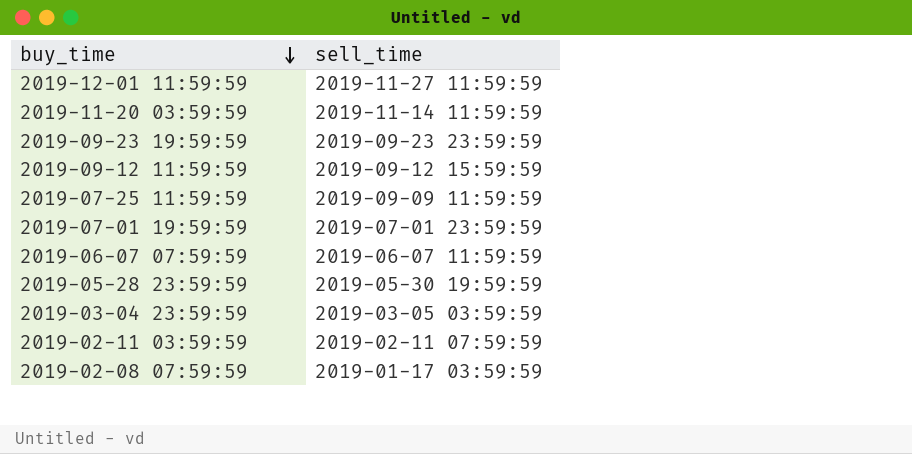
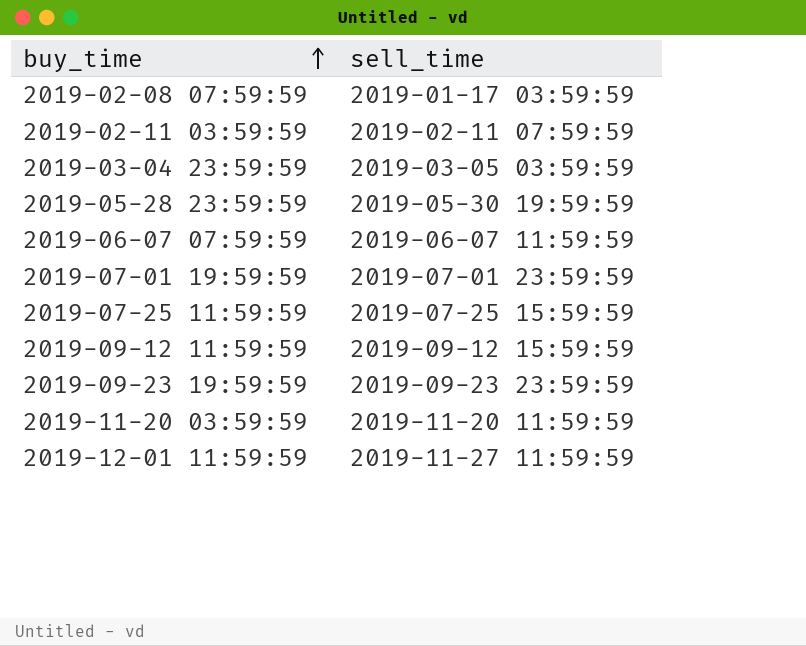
row order: buy_time descending -> buy_time ascending
2019-07-25 11:59:59 | sell_time: 2019-09-09 11:59:59 -> 2019-07-25 15:59:59
2019-11-20 03:59:59 | sell_time: 2019-11-14 11:59:59 -> 2019-11-20 11:59:59

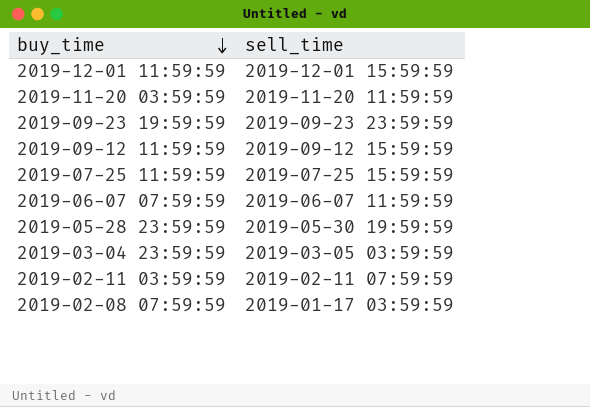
row order: buy_time ascending -> buy_time descending
row 2019-07-01 19:59:59: 2019-07-01 23:59:59 -> none
2019-12-01 11:59:59 | sell_time: 2019-11-27 11:59:59 -> 2019-12-01 15:59:59

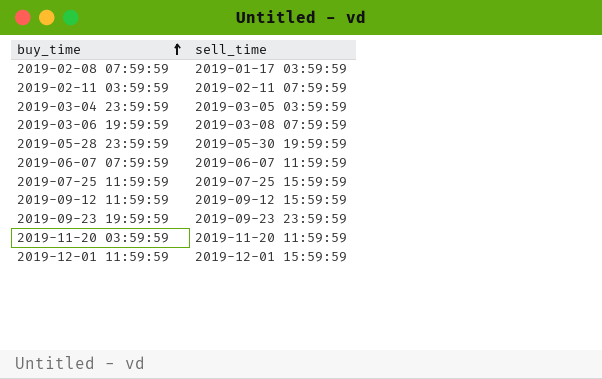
row order: buy_time descending -> buy_time ascending
row 2019-03-06 19:59:59: none -> 2019-03-08 07:59:59

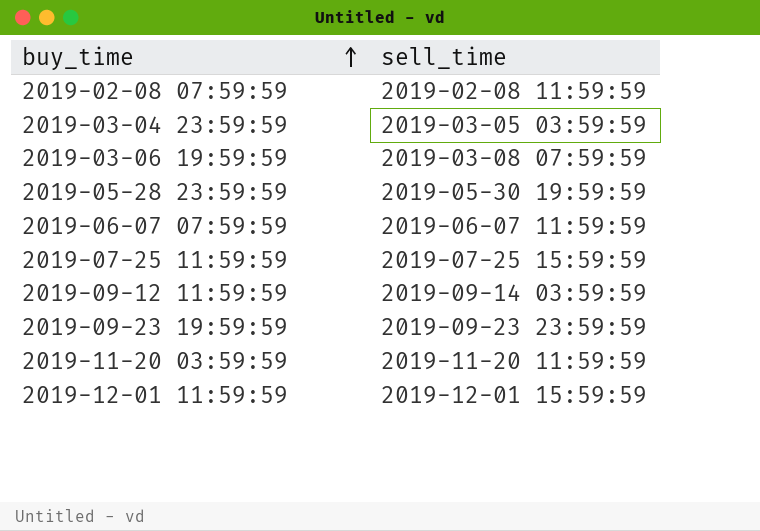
row 2019-02-11 03:59:59: 2019-02-11 07:59:59 -> none
2019-02-08 07:59:59 | sell_time: 2019-01-17 03:59:59 -> 2019-02-08 11:59:59
2019-09-12 11:59:59 | sell_time: 2019-09-12 15:59:59 -> 2019-09-14 03:59:59

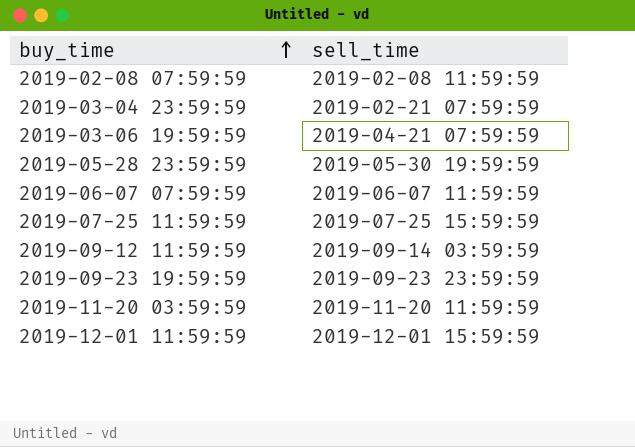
2019-03-04 23:59:59 | sell_time: 2019-03-05 03:59:59 -> 2019-02-21 07:59:59
2019-03-06 19:59:59 | sell_time: 2019-03-08 07:59:59 -> 2019-04-21 07:59:59

